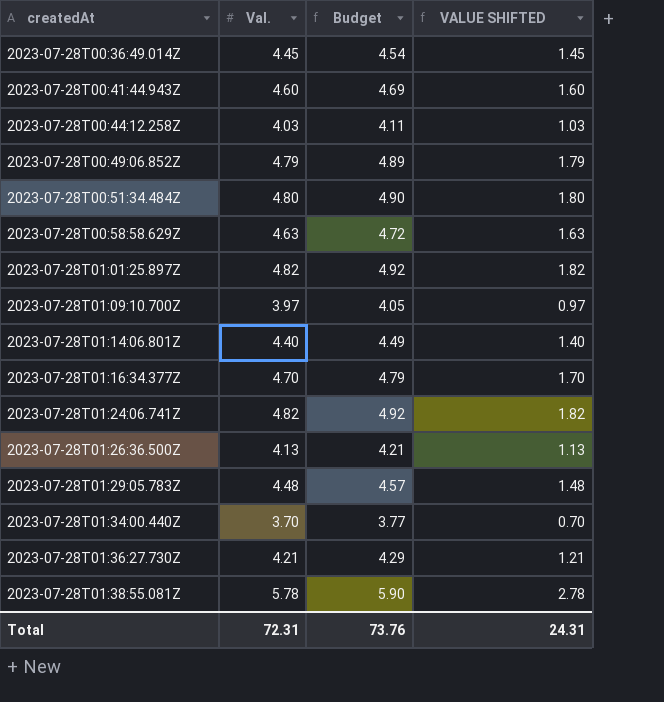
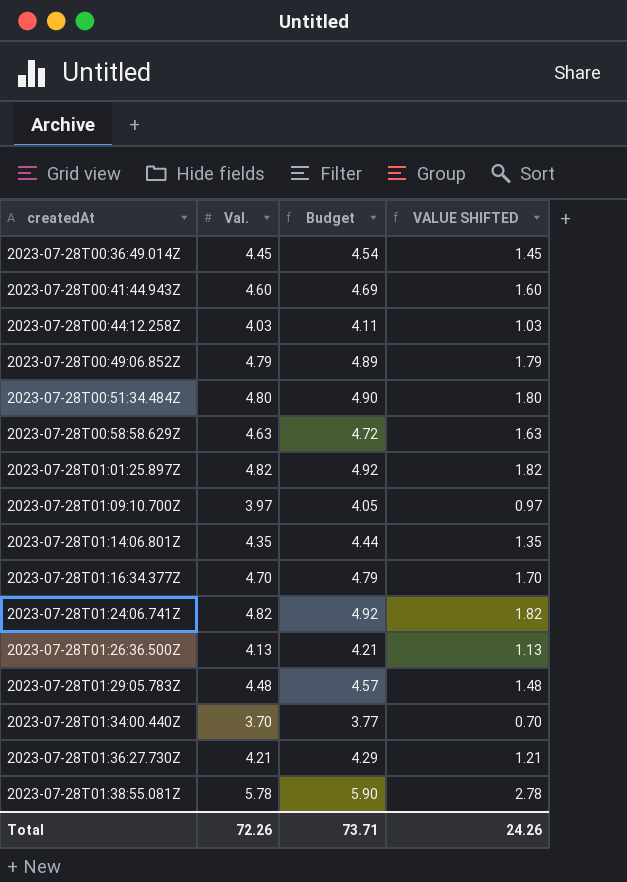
2023-07-28T01:14:06.801Z | Val.: 4.40 -> 4.35
2023-07-28T01:14:06.801Z | Budget: 4.49 -> 4.44
2023-07-28T01:14:06.801Z | VALUE SHIFTED: 1.40 -> 1.35
Total | Val.: 72.31 -> 72.26
Total | Budget: 73.76 -> 73.71
Total | VALUE SHIFTED: 24.31 -> 24.26

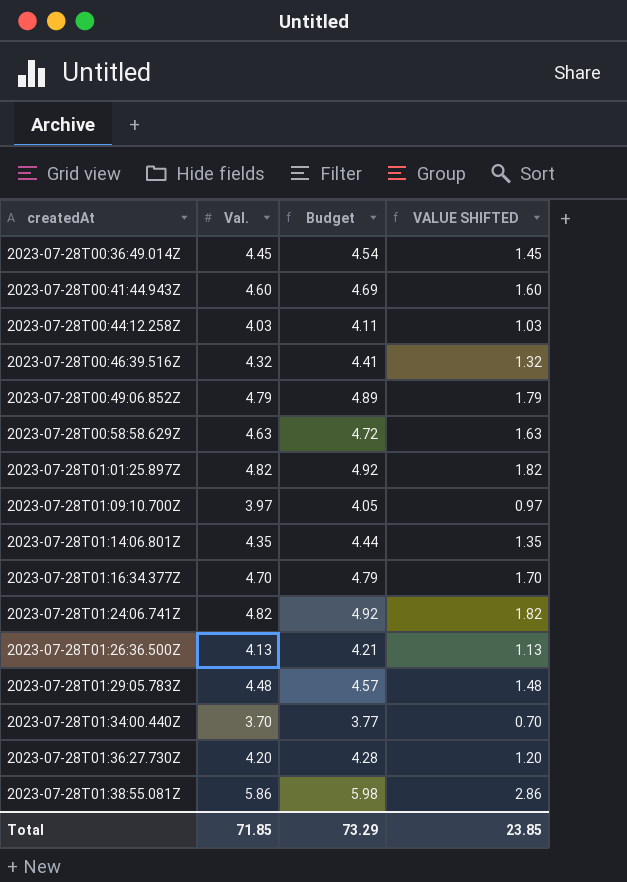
row 2023-07-28T00:51:34.484Z: 4.80 | 4.90 | 1.80 -> none
row 2023-07-28T00:46:39.516Z: none -> 4.32 | 4.41 | 1.32
2023-07-28T01:36:27.730Z | Val.: 4.21 -> 4.20
2023-07-28T01:36:27.730Z | Budget: 4.29 -> 4.28
2023-07-28T01:36:27.730Z | VALUE SHIFTED: 1.21 -> 1.20
2023-07-28T01:38:55.081Z | Val.: 5.78 -> 5.86
2023-07-28T01:38:55.081Z | Budget: 5.90 -> 5.98
2023-07-28T01:38:55.081Z | VALUE SHIFTED: 2.78 -> 2.86
Total | Val.: 72.26 -> 71.85
Total | Budget: 73.71 -> 73.29
Total | VALUE SHIFTED: 24.26 -> 23.85

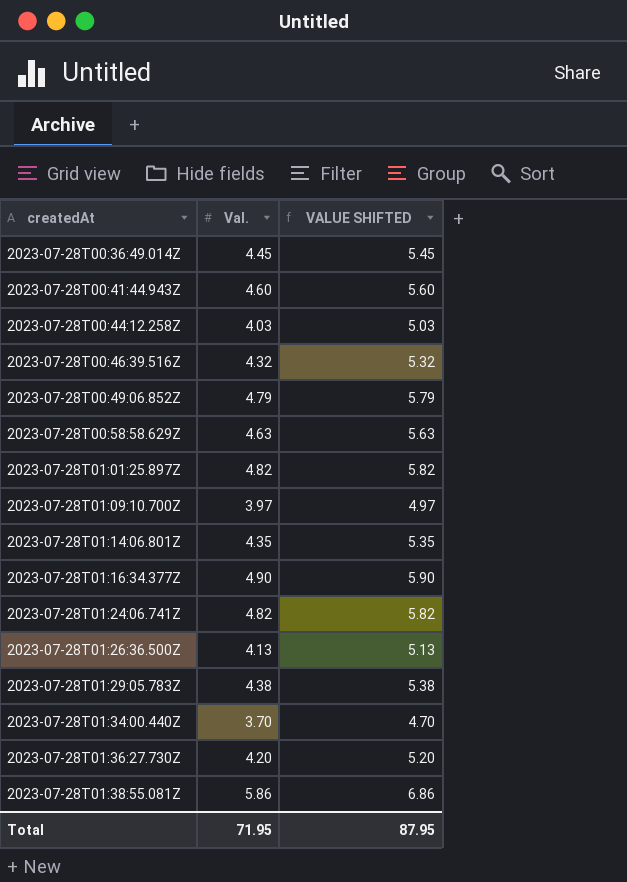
column Budget | formula: [Val.] * 1.02 -> none
column VALUE SHIFTED | formula: [Val.] - 3 -> [Val.] + 1
2023-07-28T01:16:34.377Z | Val.: 4.70 -> 4.90
2023-07-28T01:29:05.783Z | Val.: 4.48 -> 4.38
Total | Val.: 71.85 -> 71.95
Total | VALUE SHIFTED: 23.85 -> 87.95

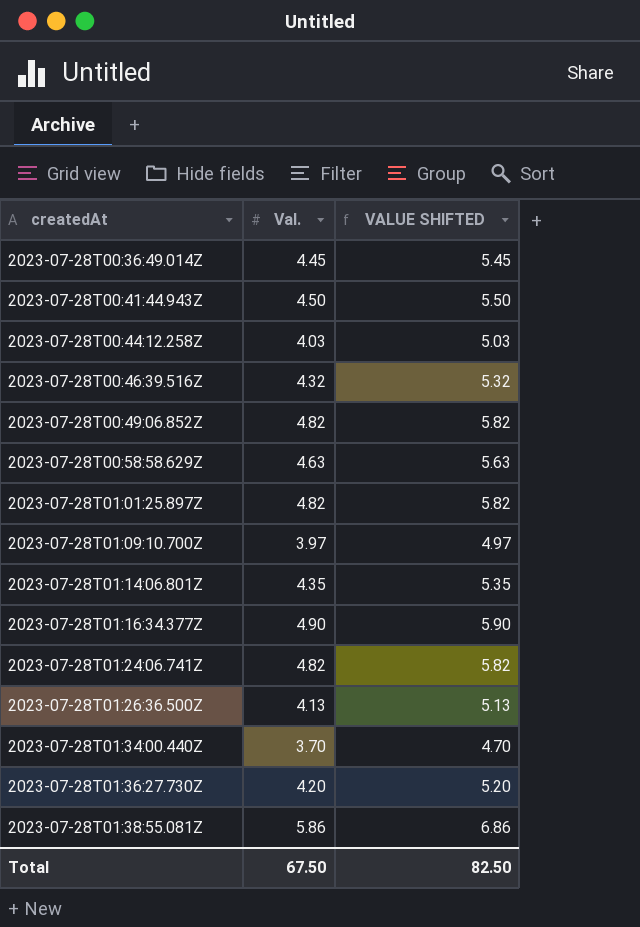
row 2023-07-28T01:29:05.783Z: 4.38 | 5.38 -> none
2023-07-28T00:41:44.943Z | Val.: 4.60 -> 4.50
2023-07-28T00:41:44.943Z | VALUE SHIFTED: 5.60 -> 5.50
2023-07-28T00:49:06.852Z | Val.: 4.79 -> 4.82
2023-07-28T00:49:06.852Z | VALUE SHIFTED: 5.79 -> 5.82
Total | Val.: 71.95 -> 67.50
Total | VALUE SHIFTED: 87.95 -> 82.50

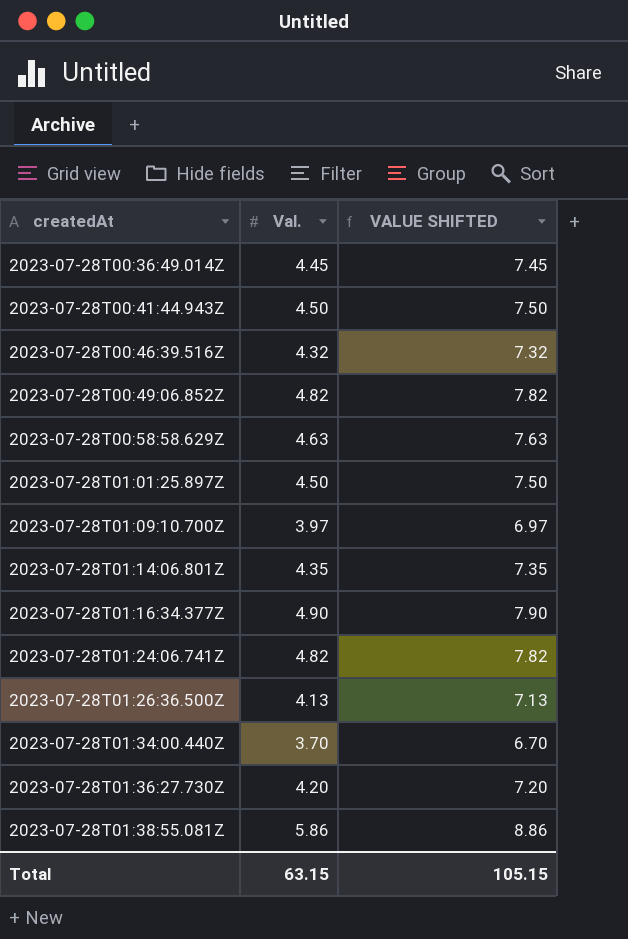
column VALUE SHIFTED | formula: [Val.] + 1 -> [Val.] + 3
row 2023-07-28T00:44:12.258Z: 4.03 | 5.03 -> none
2023-07-28T01:01:25.897Z | Val.: 4.82 -> 4.50
Total | Val.: 67.50 -> 63.15
Total | VALUE SHIFTED: 82.50 -> 105.15

